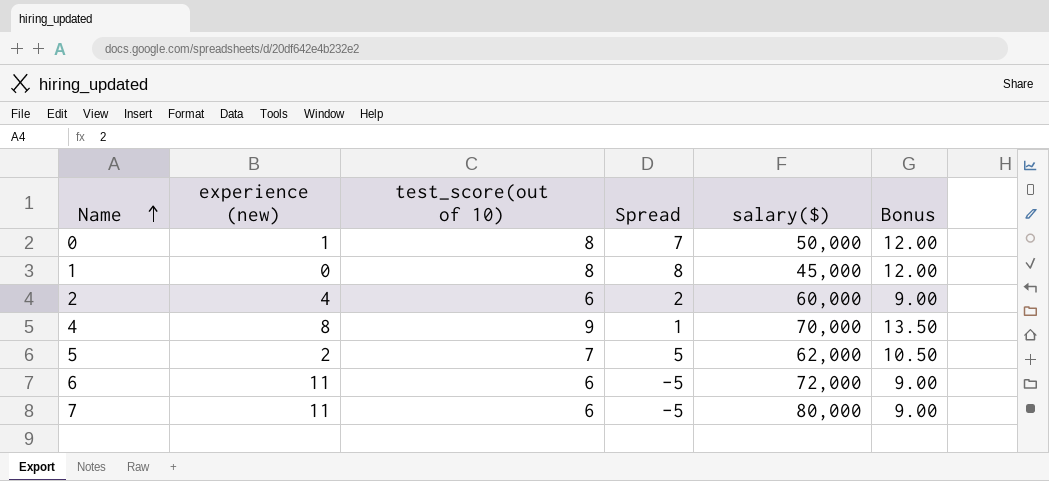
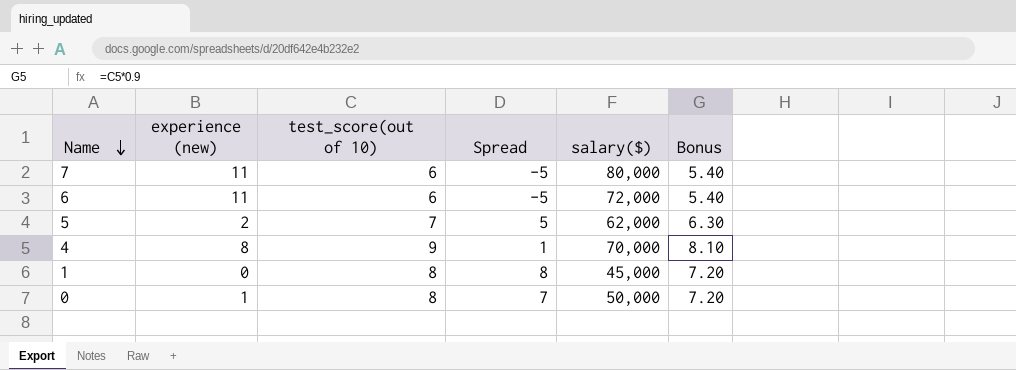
row order: Name ascending -> Name descending
column Bonus | formula: [test_score(out of 10)] * 1.5 -> [test_score(out of 10)] * 0.9
row 2: 4 | 6 | 2 | 60,000 | 9.00 -> none

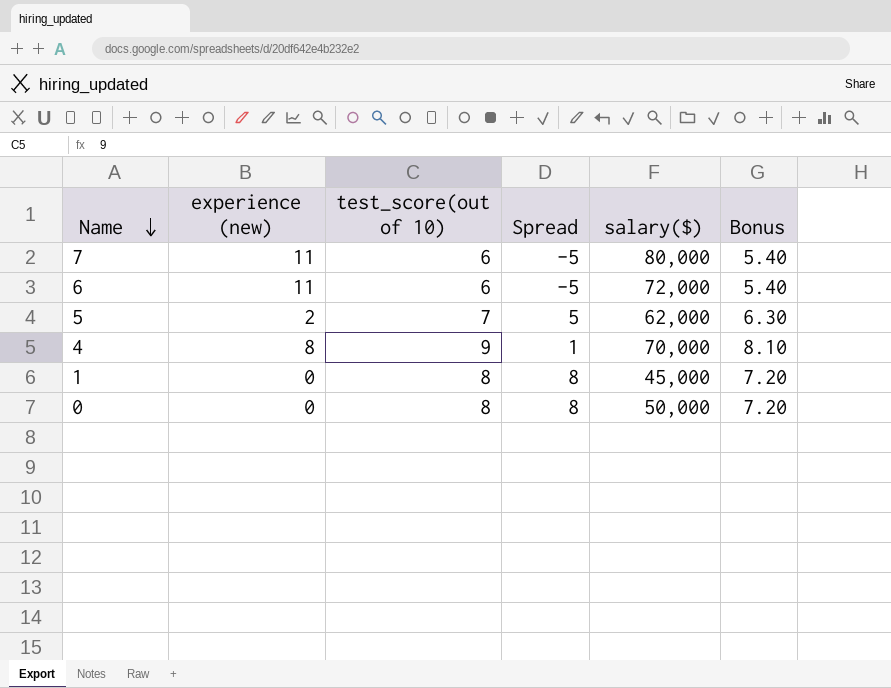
0 | experience (new): 1 -> 0
0 | Spread: 7 -> 8

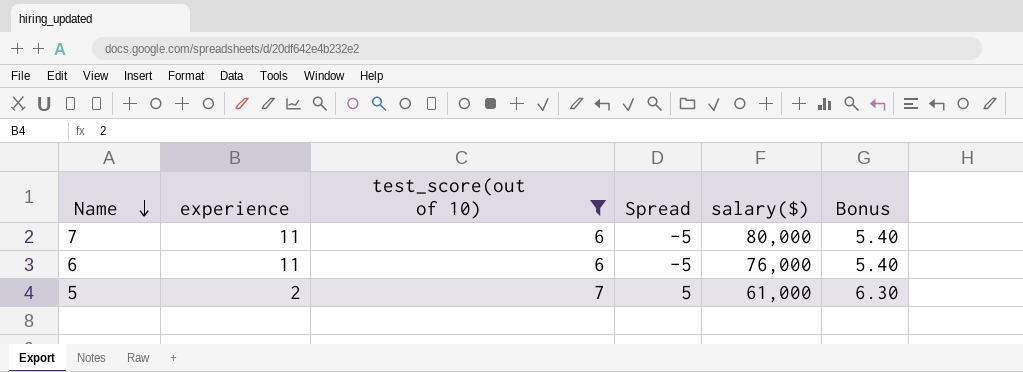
filter: none -> test_score(out of 10) <= 7
column name: experience (new) -> experience
6 | salary($): 72,000 -> 76,000
5 | salary($): 62,000 -> 61,000

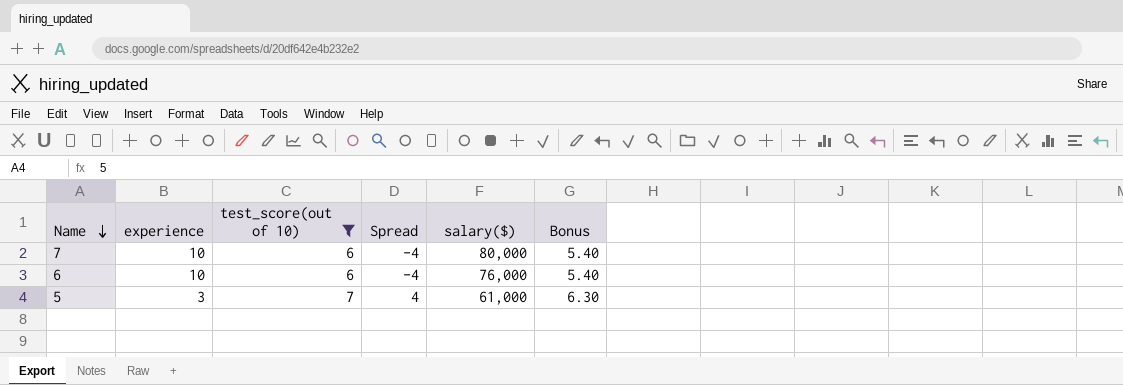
7 | experience: 11 -> 10
7 | Spread: -5 -> -4
6 | experience: 11 -> 10
6 | Spread: -5 -> -4
5 | experience: 2 -> 3
5 | Spread: 5 -> 4

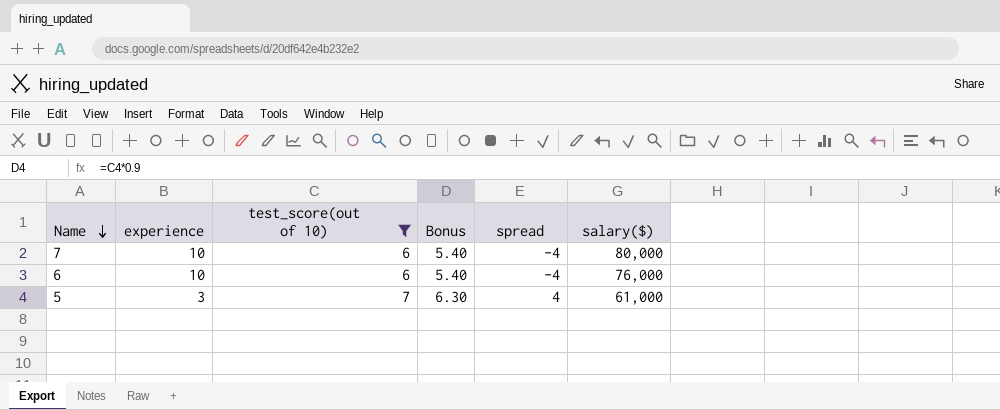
column Bonus | position: 6 -> 4
column name: Spread -> spread

